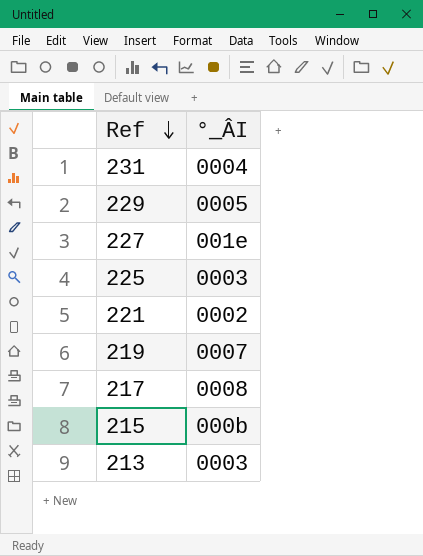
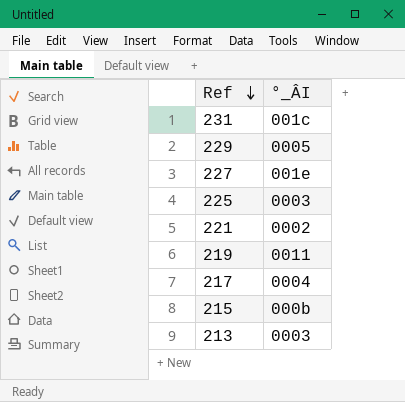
231 | °_ÂI: 0004 -> 001c
219 | °_ÂI: 0007 -> 0011
217 | °_ÂI: 0008 -> 0004

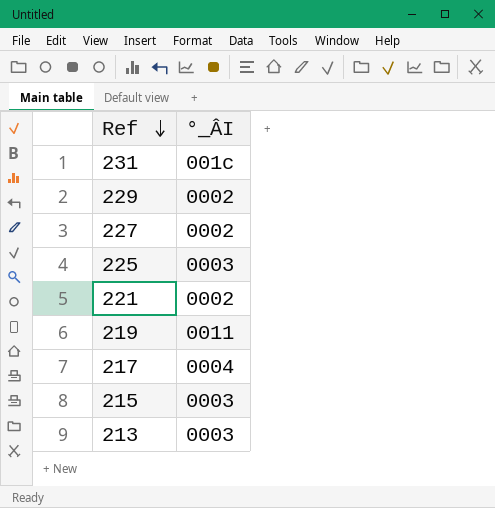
229 | °_ÂI: 0005 -> 0002
227 | °_ÂI: 001e -> 0002
215 | °_ÂI: 000b -> 0003

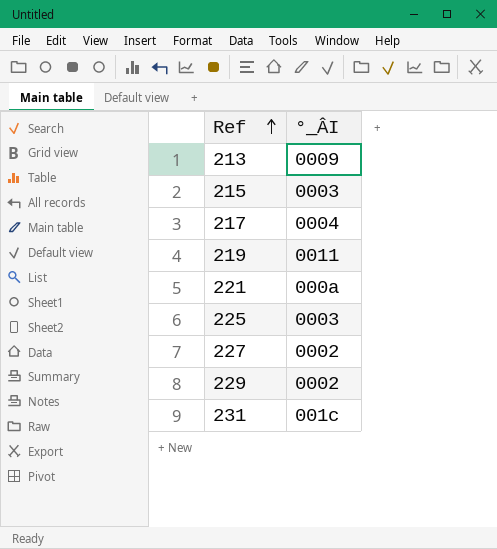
row order: Ref descending -> Ref ascending
213 | °_ÂI: 0003 -> 0009
221 | °_ÂI: 0002 -> 000a

